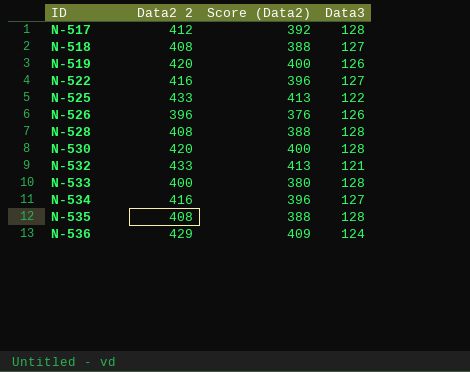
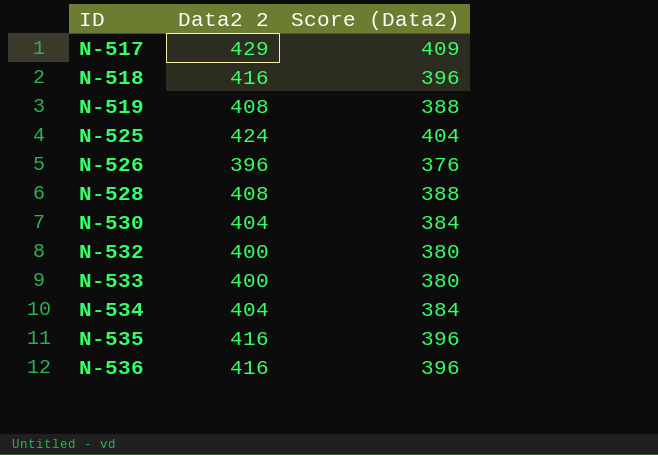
column Data3 | position: 4 -> none
row N-522: 416 | 396 | 127 -> none
N-517 | Data2 2: 412 -> 429
N-517 | Score (Data2): 392 -> 409
N-518 | Data2 2: 408 -> 416
N-518 | Score (Data2): 388 -> 396
N-519 | Data2 2: 420 -> 408
N-519 | Score (Data2): 400 -> 388
N-525 | Data2 2: 433 -> 424
N-525 | Score (Data2): 413 -> 404
N-530 | Data2 2: 420 -> 404
N-530 | Score (Data2): 400 -> 384
N-532 | Data2 2: 433 -> 400
N-532 | Score (Data2): 413 -> 380
N-534 | Data2 2: 416 -> 404
N-534 | Score (Data2): 396 -> 384
N-535 | Data2 2: 408 -> 416
N-535 | Score (Data2): 388 -> 396
N-536 | Data2 2: 429 -> 416
N-536 | Score (Data2): 409 -> 396

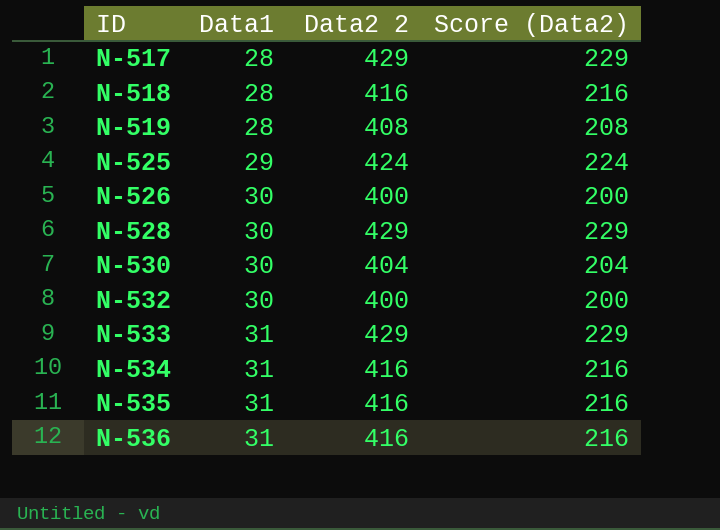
column Data1 | position: none -> 2
column Score (Data2) | formula: [Data2 2] - 20 -> [Data2 2] - 200
N-526 | Data2 2: 396 -> 400
N-528 | Data2 2: 408 -> 429
N-533 | Data2 2: 400 -> 429
N-534 | Data2 2: 404 -> 416

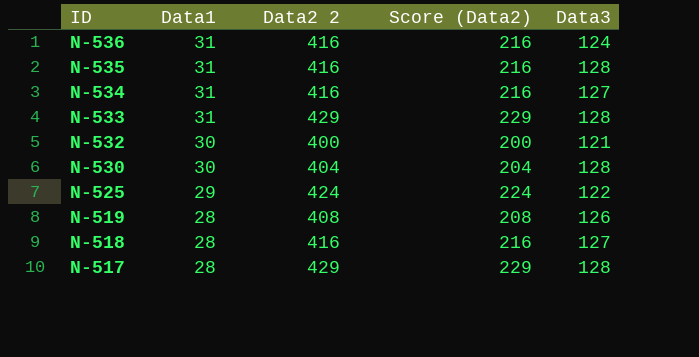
row order: ID ascending -> ID descending
column Data3 | position: none -> 5
row N-526: 30 | 400 | 200 -> none
row N-528: 30 | 429 | 229 -> none

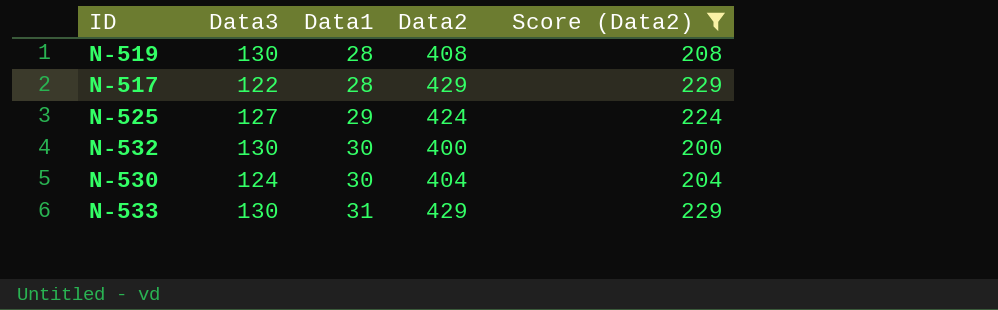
filter: none -> Score (Data2) != 216
row order: ID descending -> Data1 ascending
column Data3 | position: 5 -> 2
column name: Data2 2 -> Data2
N-519 | Data3: 126 -> 130
N-517 | Data3: 128 -> 122
N-525 | Data3: 122 -> 127
N-532 | Data3: 121 -> 130
N-530 | Data3: 128 -> 124
N-533 | Data3: 128 -> 130

